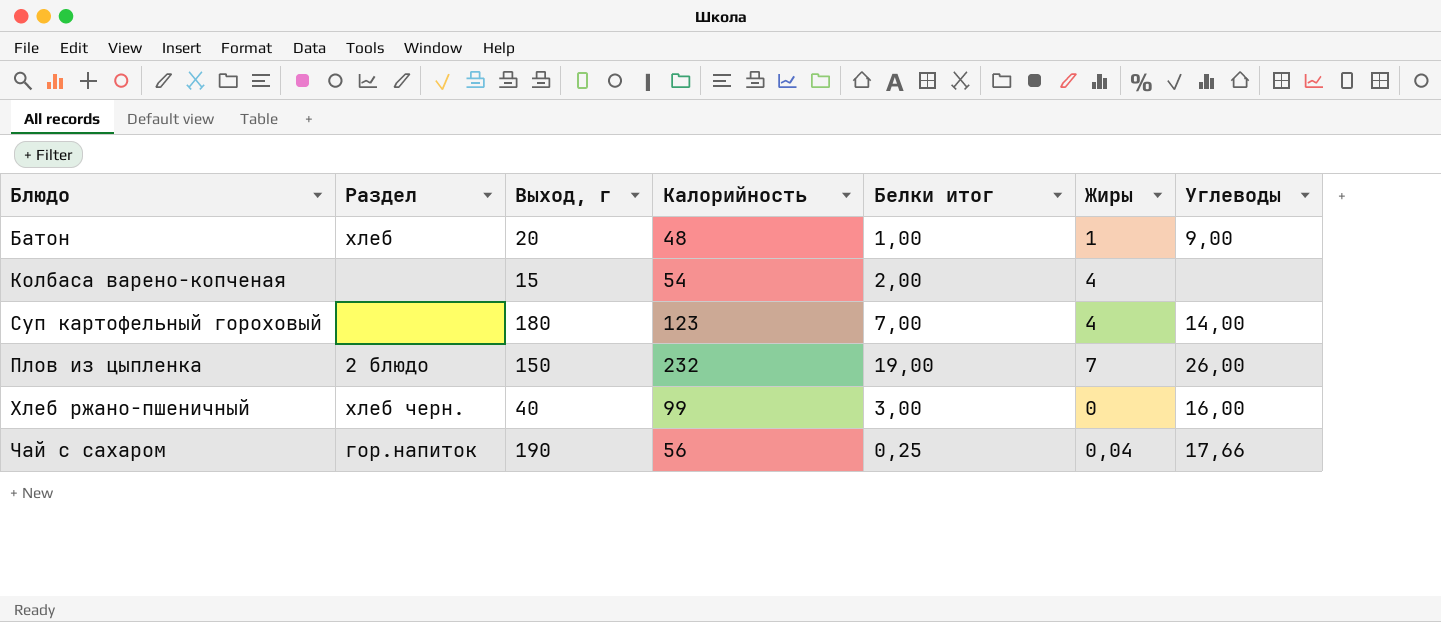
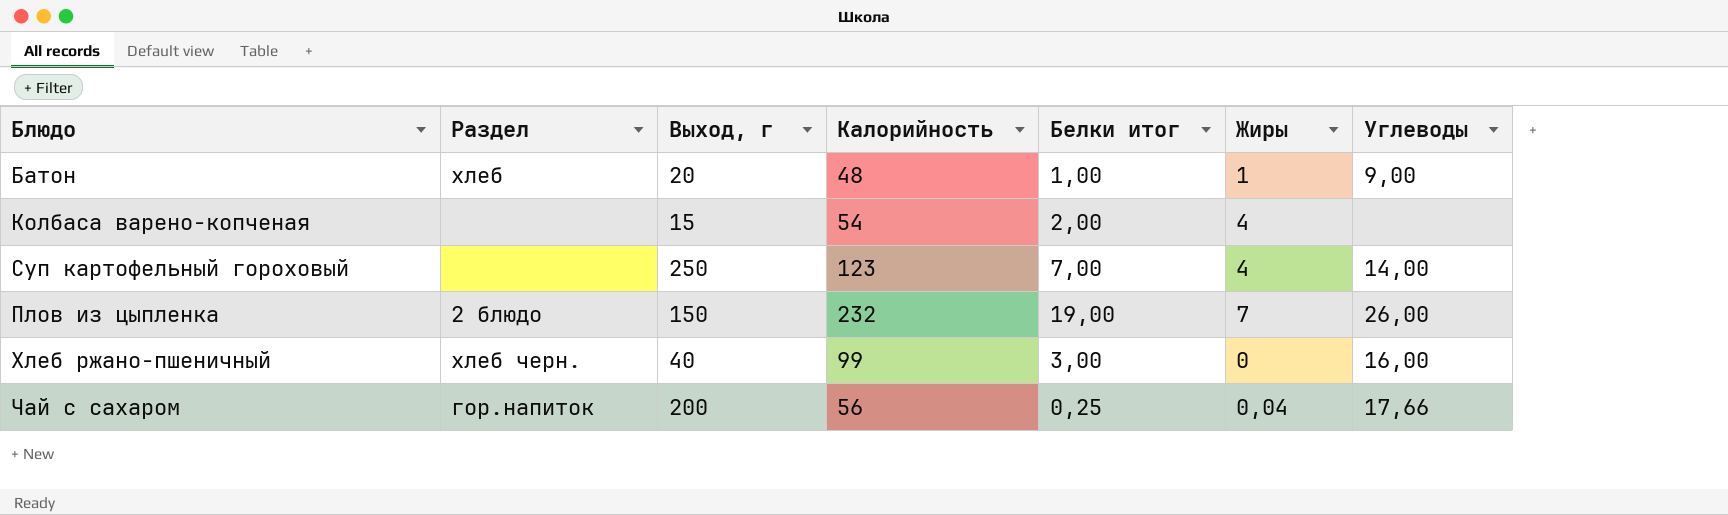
Суп картофельный гороховый | Выход, г: 180 -> 250
Чай с сахаром | Выход, г: 190 -> 200

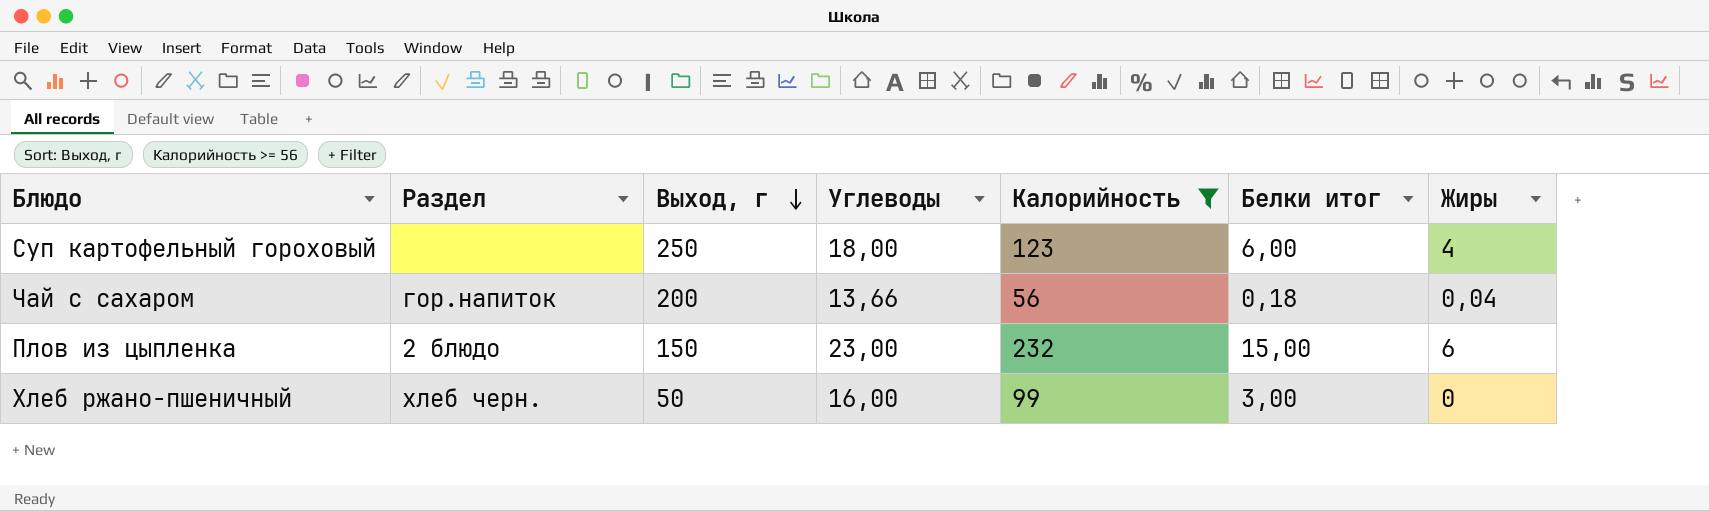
filter: none -> Калорийность >= 56
row order: none -> Выход, г descending
column Углеводы | position: 7 -> 4
Суп картофельный гороховый | Углеводы: 14,00 -> 18,00
Суп картофельный гороховый | Белки итог: 7,00 -> 6,00
Чай с сахаром | Углеводы: 17,66 -> 13,66
Чай с сахаром | Белки итог: 0,25 -> 0,18
Плов из цыпленка | Углеводы: 26,00 -> 23,00
Плов из цыпленка | Белки итог: 19,00 -> 15,00
Плов из цыпленка | Жиры: 7 -> 6
Хлеб ржано-пшеничный | Выход, г: 40 -> 50

